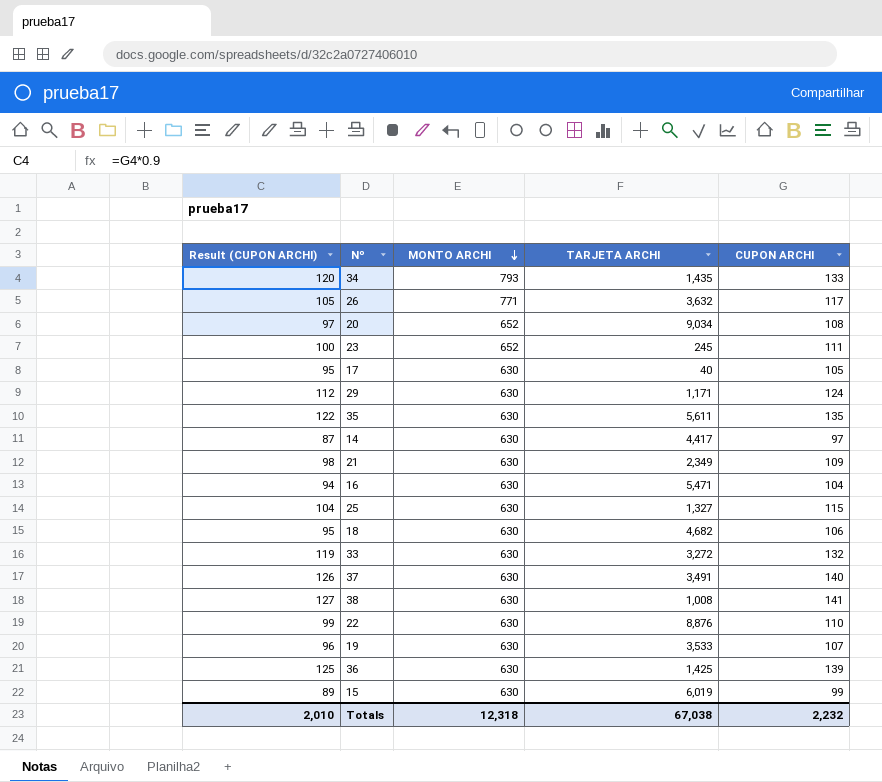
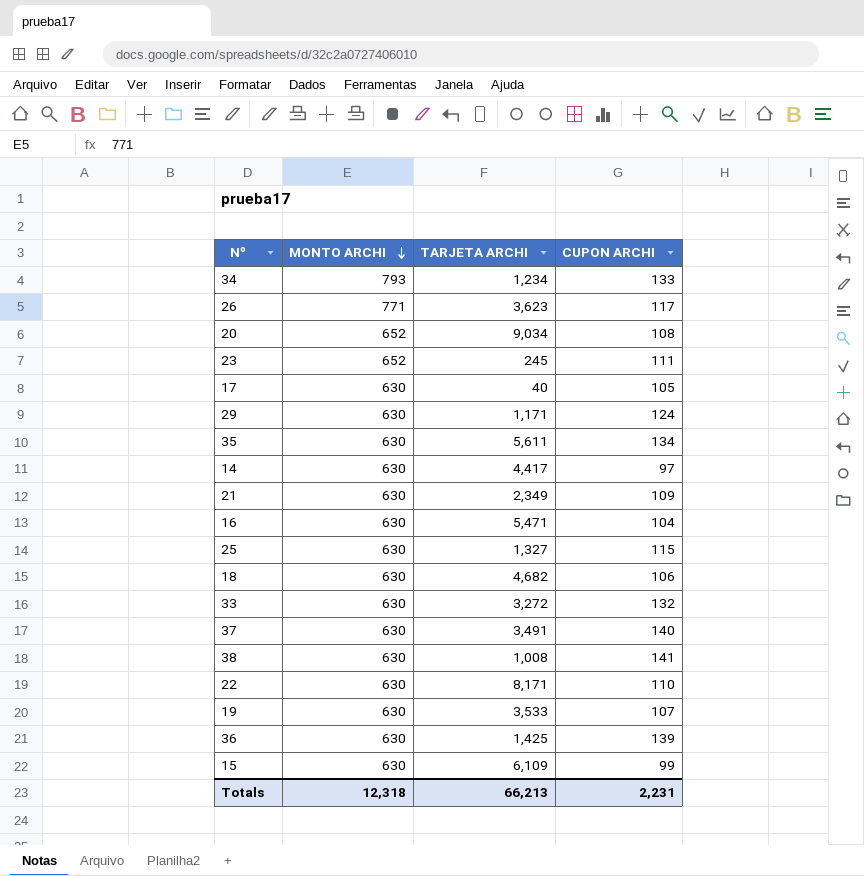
column Result (CUPON ARCHI) | formula: [CUPON ARCHI] * 0.9 -> none
34 | TARJETA ARCHI: 1,435 -> 1,234
26 | TARJETA ARCHI: 3,632 -> 3,623
35 | CUPON ARCHI: 135 -> 134
22 | TARJETA ARCHI: 8,876 -> 8,171
15 | TARJETA ARCHI: 6,019 -> 6,109
Totals | TARJETA ARCHI: 67,038 -> 66,213
Totals | CUPON ARCHI: 2,232 -> 2,231

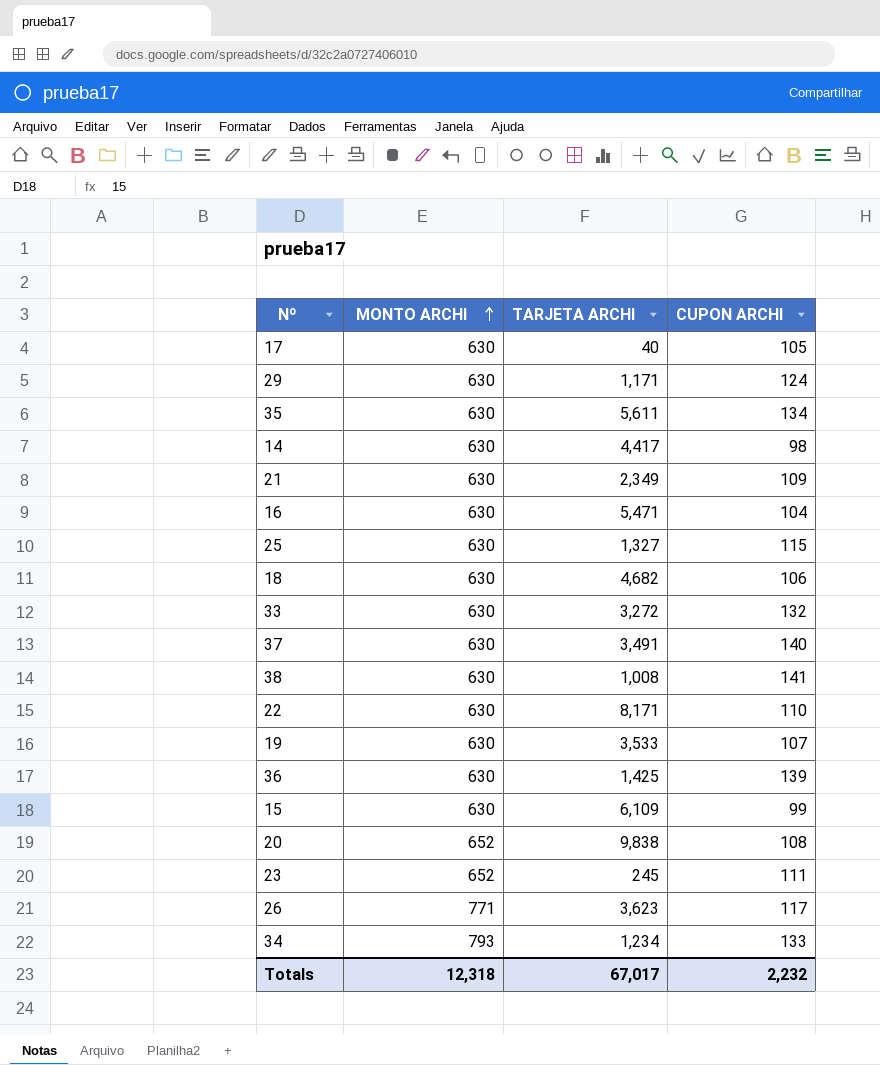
row order: MONTO ARCHI descending -> MONTO ARCHI ascending
14 | CUPON ARCHI: 97 -> 98
20 | TARJETA ARCHI: 9,034 -> 9,838
Totals | TARJETA ARCHI: 66,213 -> 67,017
Totals | CUPON ARCHI: 2,231 -> 2,232

